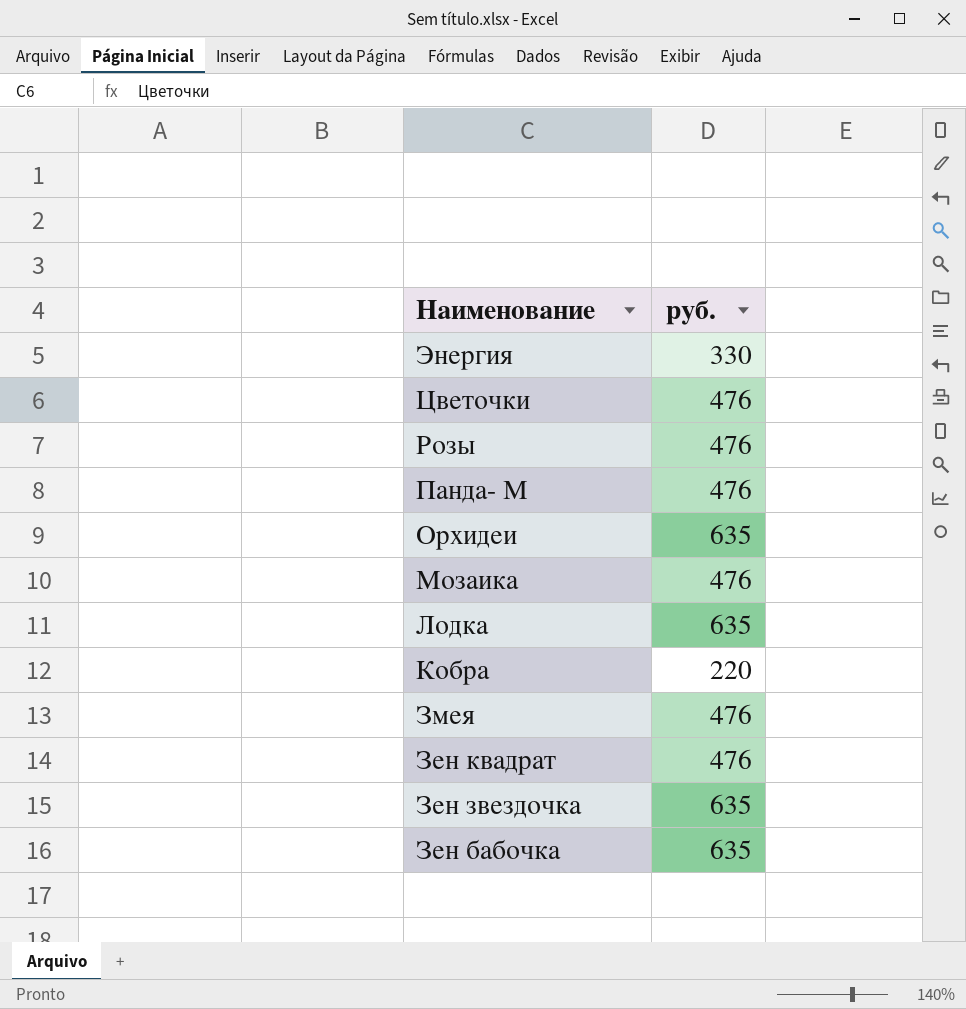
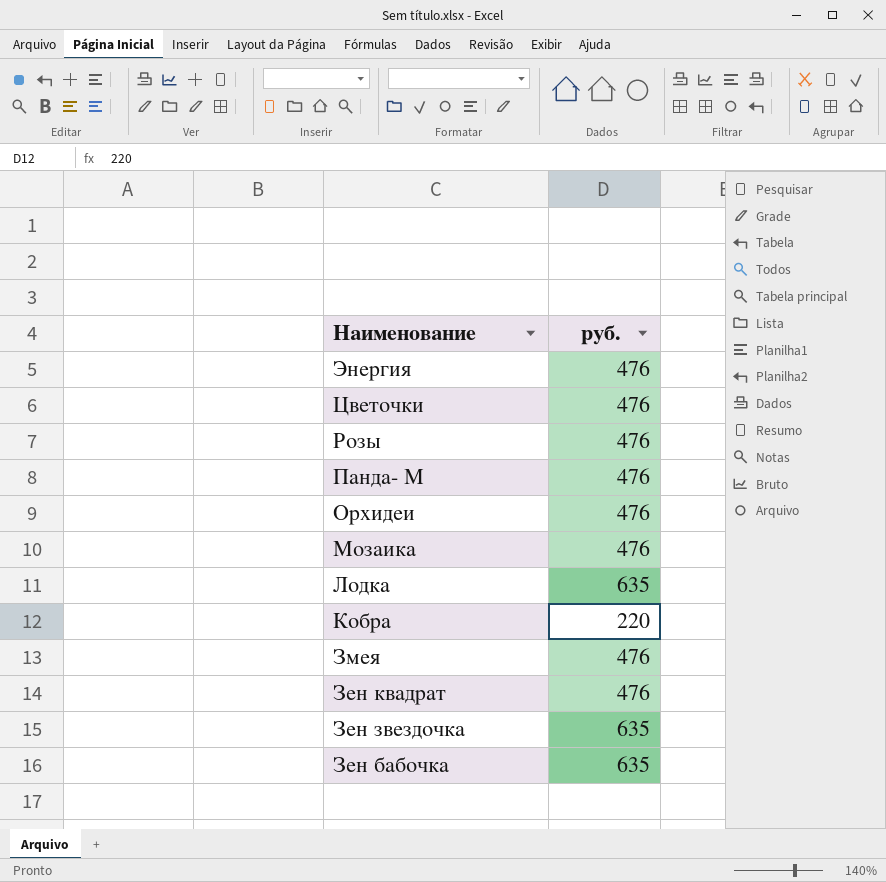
Энергия | руб.: 330 -> 476
Орхидеи | руб.: 635 -> 476

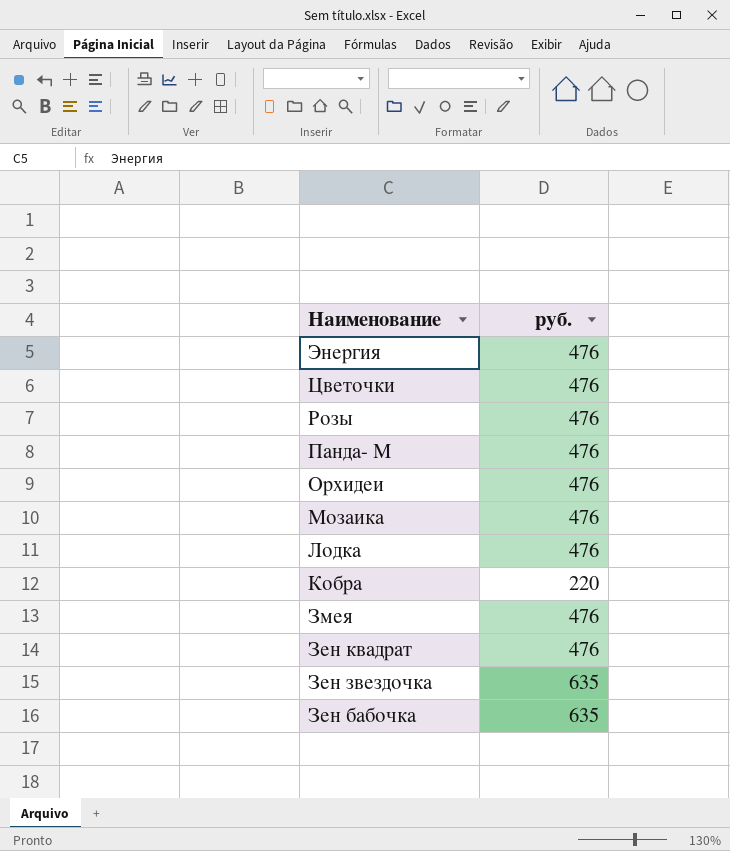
Лодка | руб.: 635 -> 476

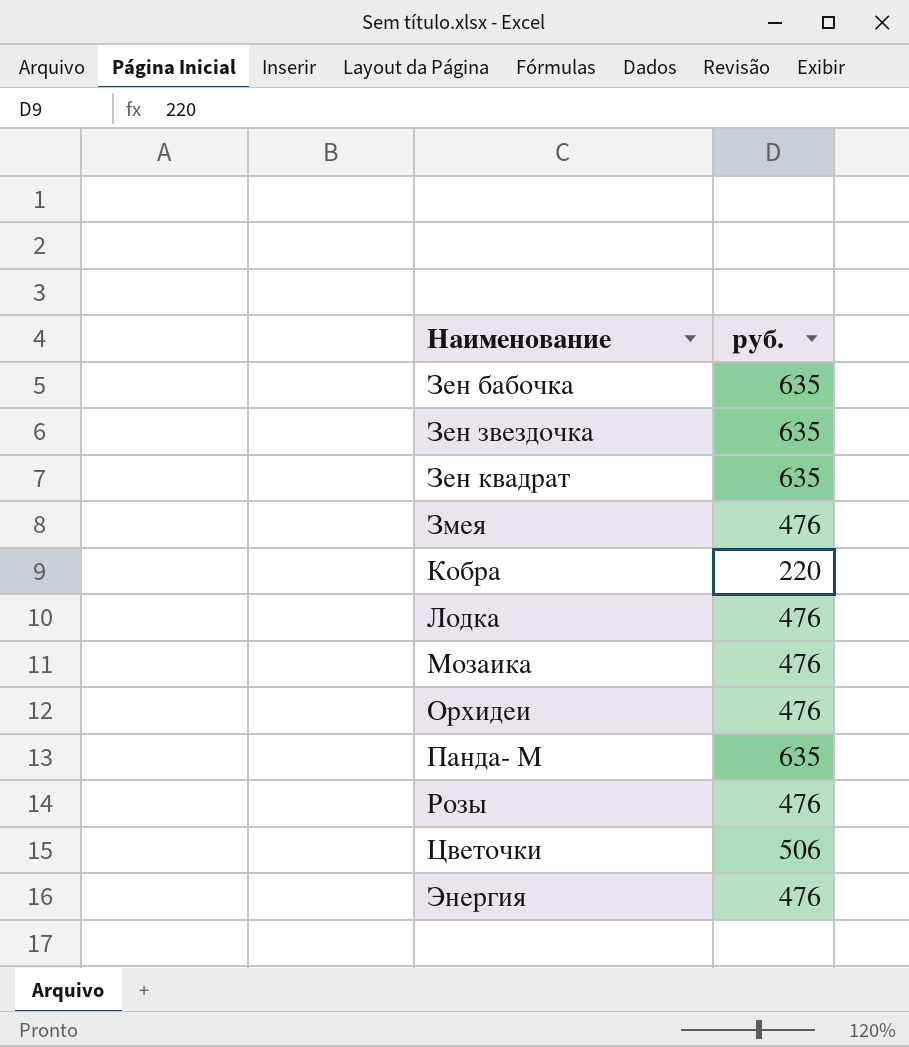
row order: Наименование descending -> Наименование ascending
Зен квадрат | руб.: 476 -> 635
Панда- М | руб.: 476 -> 635
Цветочки | руб.: 476 -> 506

